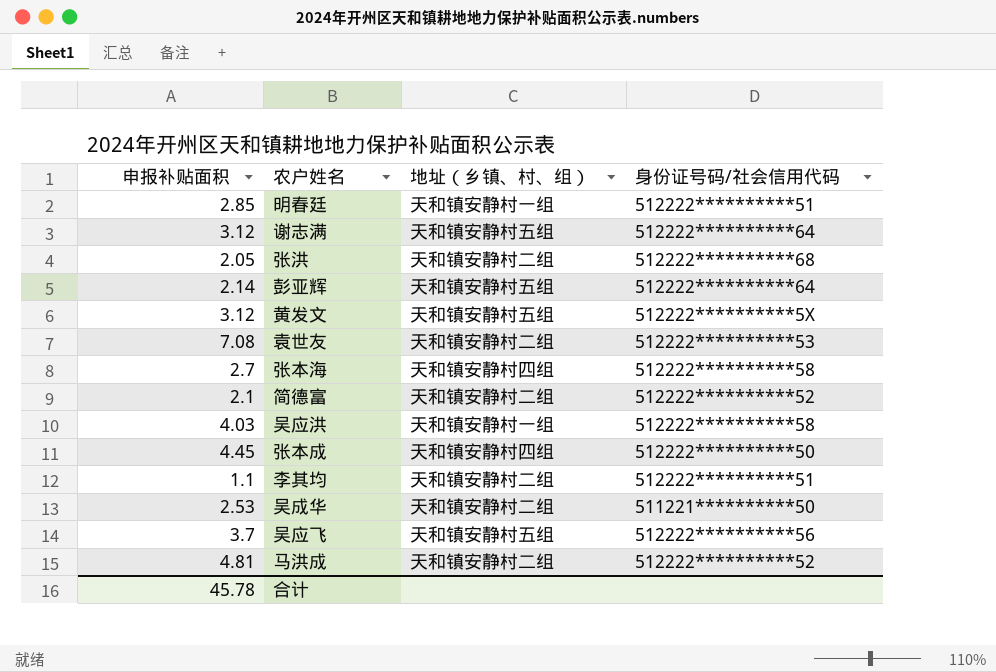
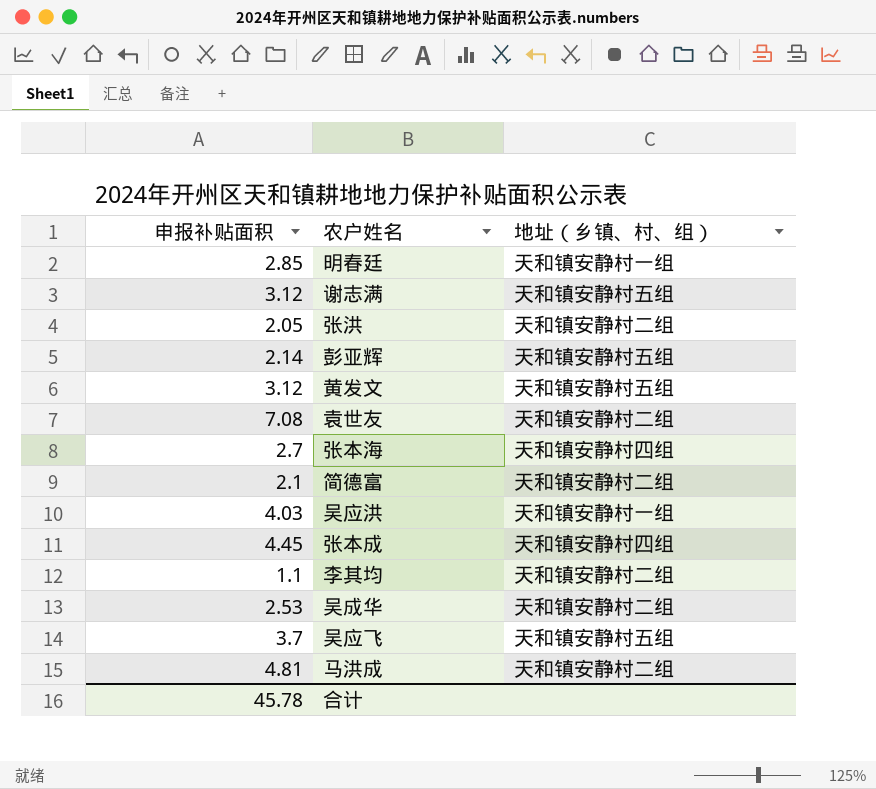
column 身份证号码/社会信用代码 | position: 4 -> none

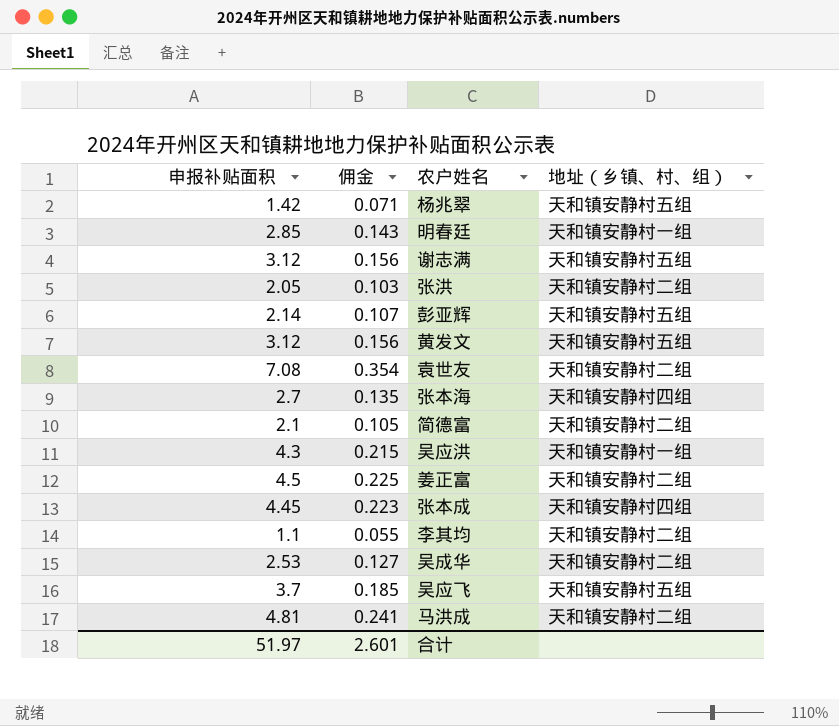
column 佣金 | formula: none -> [申报补贴面积] * 0.05
row 杨兆翠: none -> 1.42 | 0.071 | 天和镇安静村五组
吴应洪 | 申报补贴面积: 4.03 -> 4.3
row 姜正富: none -> 4.5 | 0.225 | 天和镇安静村二组
合计 | 申报补贴面积: 45.78 -> 51.97

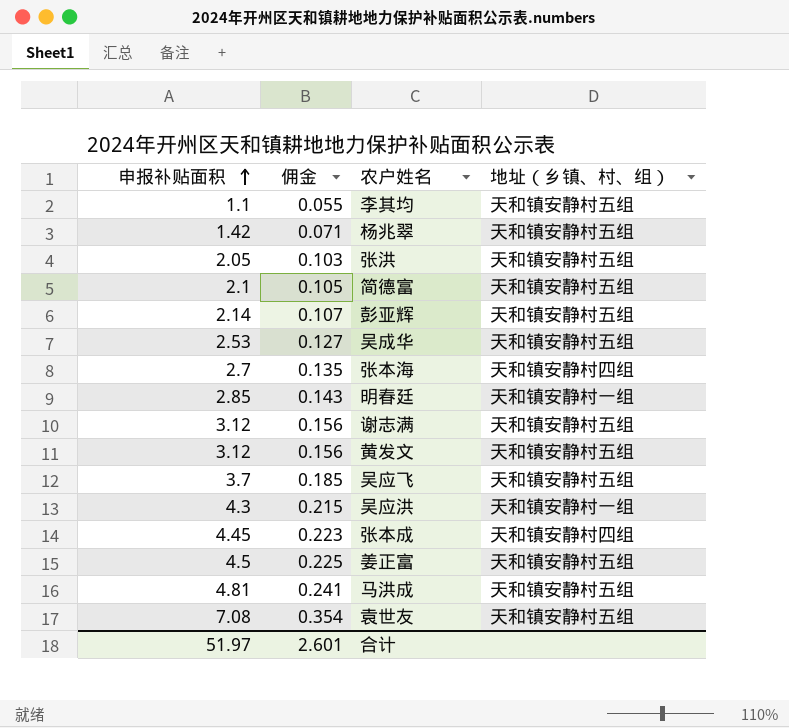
row order: none -> 申报补贴面积 ascending
李其均 | 地址（乡镇、村、组）: 天和镇安静村二组 -> 天和镇安静村五组
张洪 | 地址（乡镇、村、组）: 天和镇安静村二组 -> 天和镇安静村五组
简德富 | 地址（乡镇、村、组）: 天和镇安静村二组 -> 天和镇安静村五组
吴成华 | 地址（乡镇、村、组）: 天和镇安静村二组 -> 天和镇安静村五组
姜正富 | 地址（乡镇、村、组）: 天和镇安静村二组 -> 天和镇安静村五组
马洪成 | 地址（乡镇、村、组）: 天和镇安静村二组 -> 天和镇安静村五组
袁世友 | 地址（乡镇、村、组）: 天和镇安静村二组 -> 天和镇安静村五组

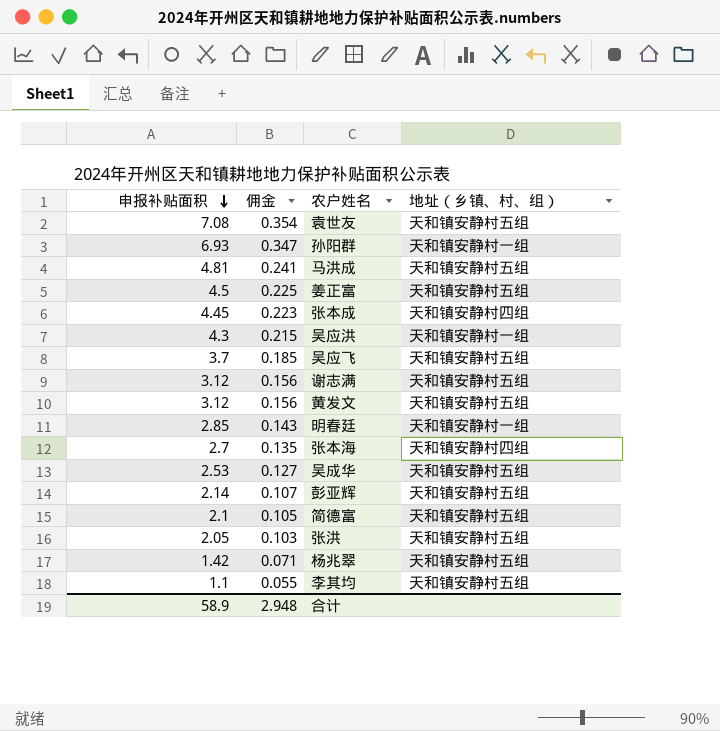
row order: 申报补贴面积 ascending -> 申报补贴面积 descending
row 孙阳群: none -> 6.93 | 0.347 | 天和镇安静村一组
合计 | 申报补贴面积: 51.97 -> 58.9
合计 | 佣金: 2.601 -> 2.948

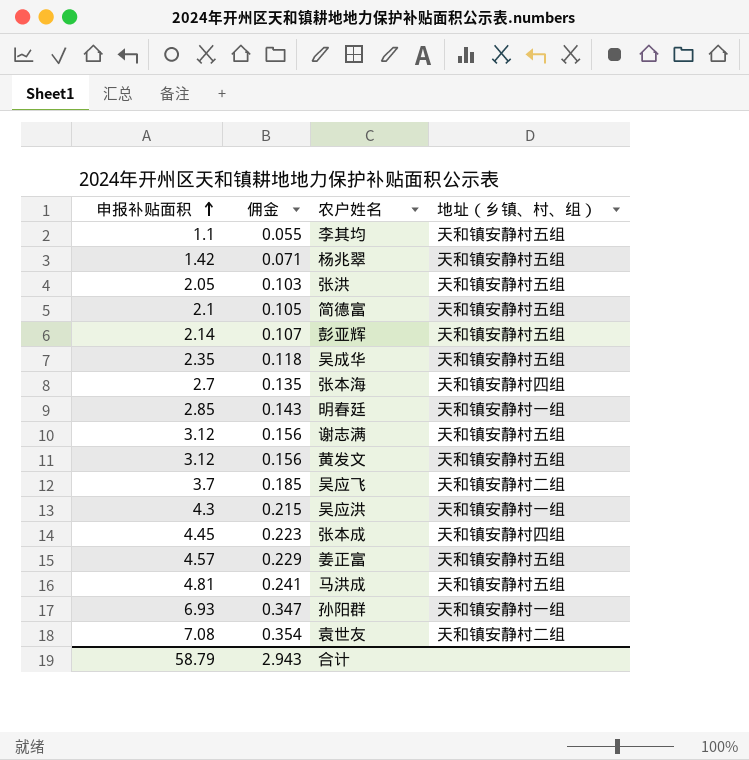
row order: 申报补贴面积 descending -> 申报补贴面积 ascending
吴成华 | 申报补贴面积: 2.53 -> 2.35
吴成华 | 佣金: 0.127 -> 0.118
吴应飞 | 地址（乡镇、村、组）: 天和镇安静村五组 -> 天和镇安静村二组
姜正富 | 申报补贴面积: 4.5 -> 4.57
姜正富 | 佣金: 0.225 -> 0.229
袁世友 | 地址（乡镇、村、组）: 天和镇安静村五组 -> 天和镇安静村二组
合计 | 申报补贴面积: 58.9 -> 58.79
合计 | 佣金: 2.948 -> 2.943

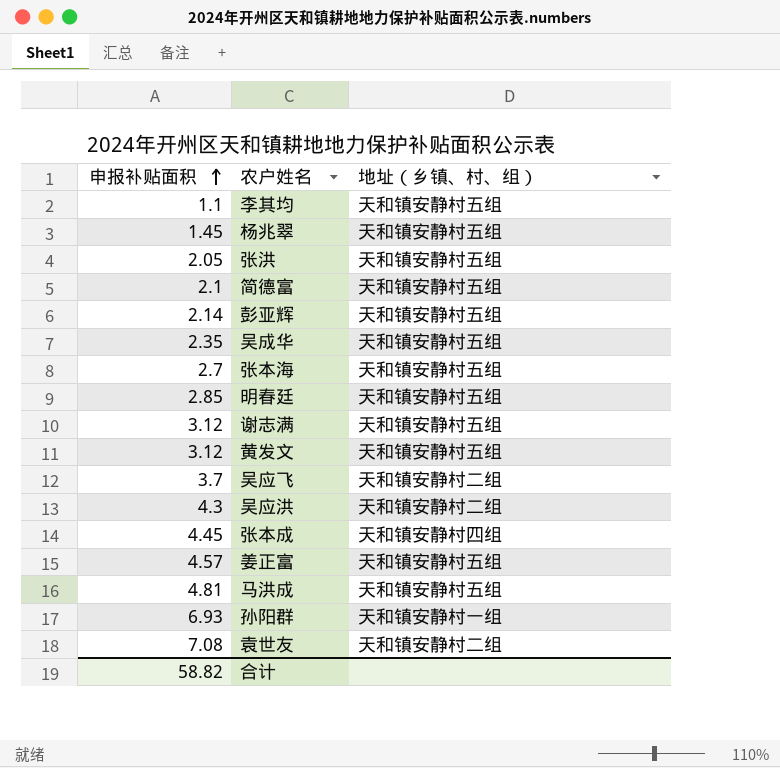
column 佣金 | formula: [申报补贴面积] * 0.05 -> none
杨兆翠 | 申报补贴面积: 1.42 -> 1.45
张本海 | 地址（乡镇、村、组）: 天和镇安静村四组 -> 天和镇安静村五组
明春廷 | 地址（乡镇、村、组）: 天和镇安静村一组 -> 天和镇安静村五组
吴应洪 | 地址（乡镇、村、组）: 天和镇安静村一组 -> 天和镇安静村二组
合计 | 申报补贴面积: 58.79 -> 58.82

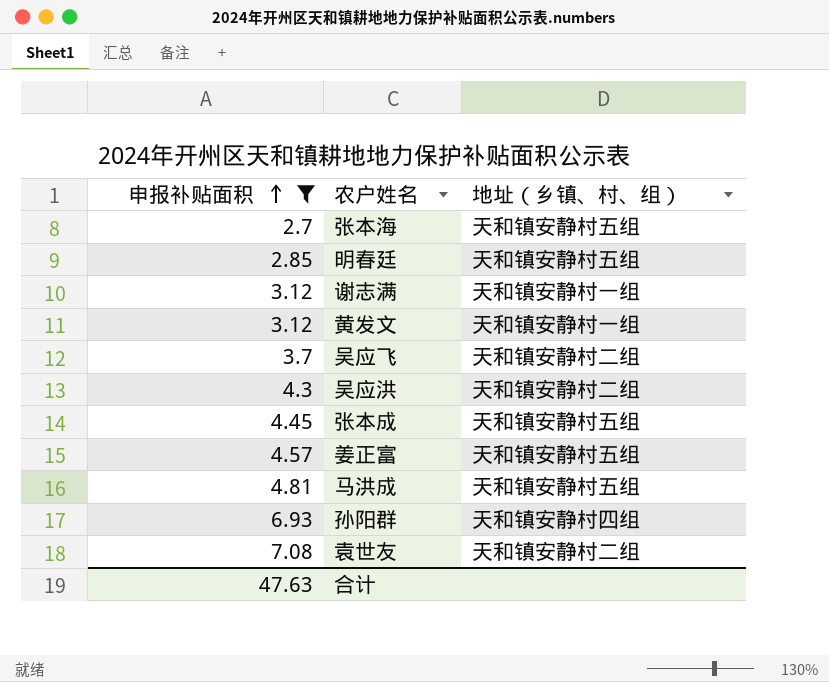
filter: none -> 申报补贴面积 >= 2.7
谢志满 | 地址（乡镇、村、组）: 天和镇安静村五组 -> 天和镇安静村一组
黄发文 | 地址（乡镇、村、组）: 天和镇安静村五组 -> 天和镇安静村一组
张本成 | 地址（乡镇、村、组）: 天和镇安静村四组 -> 天和镇安静村五组
孙阳群 | 地址（乡镇、村、组）: 天和镇安静村一组 -> 天和镇安静村四组
合计 | 申报补贴面积: 58.82 -> 47.63

